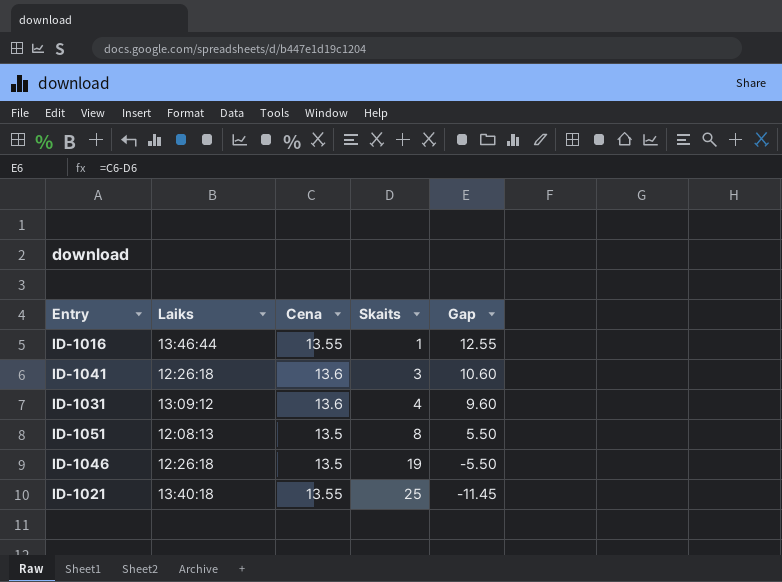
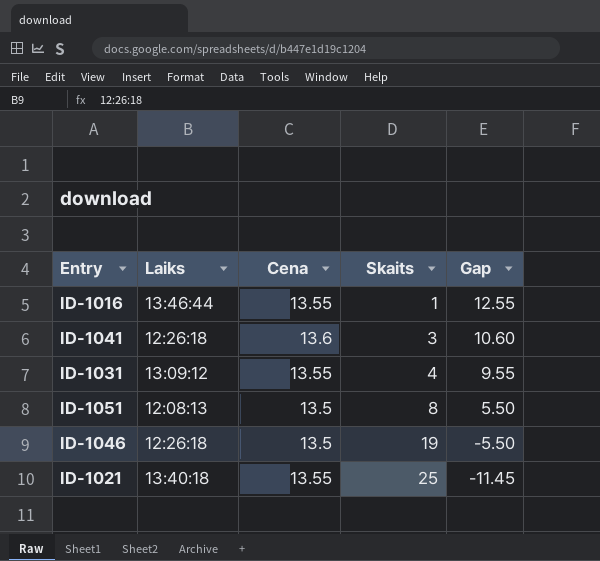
ID-1031 | Cena: 13.6 -> 13.55
ID-1031 | Gap: 9.60 -> 9.55

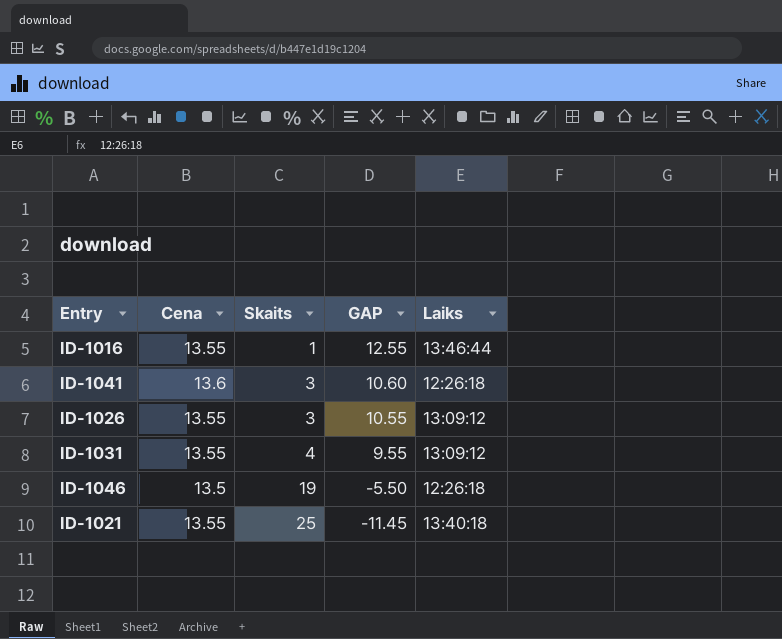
column name: Gap -> GAP
column Laiks | position: 2 -> 5
row ID-1051: 12:08:13 | 13.5 | 8 | 5.50 -> none
row ID-1026: none -> 13.55 | 3 | 10.55 | 13:09:12

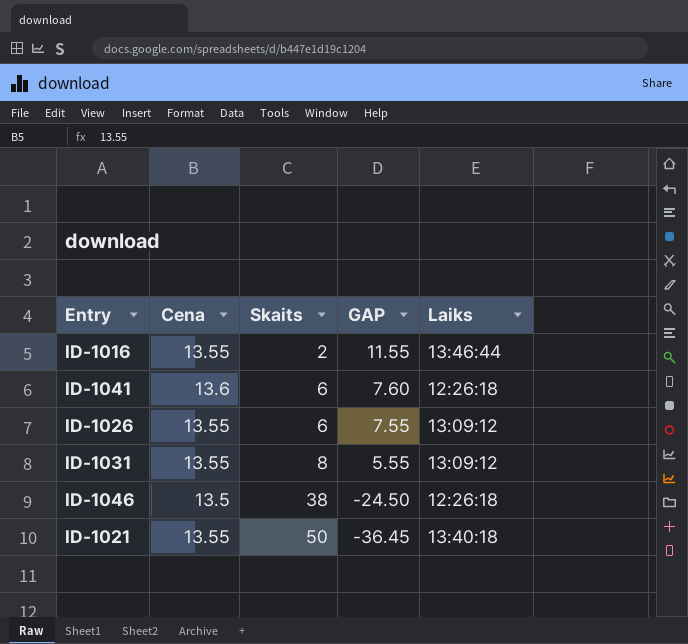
ID-1016 | Skaits: 1 -> 2
ID-1016 | GAP: 12.55 -> 11.55
ID-1041 | Skaits: 3 -> 6
ID-1041 | GAP: 10.60 -> 7.60
ID-1026 | Skaits: 3 -> 6
ID-1026 | GAP: 10.55 -> 7.55
ID-1031 | Skaits: 4 -> 8
ID-1031 | GAP: 9.55 -> 5.55
ID-1046 | Skaits: 19 -> 38
ID-1046 | GAP: -5.50 -> -24.50
ID-1021 | Skaits: 25 -> 50
ID-1021 | GAP: -11.45 -> -36.45

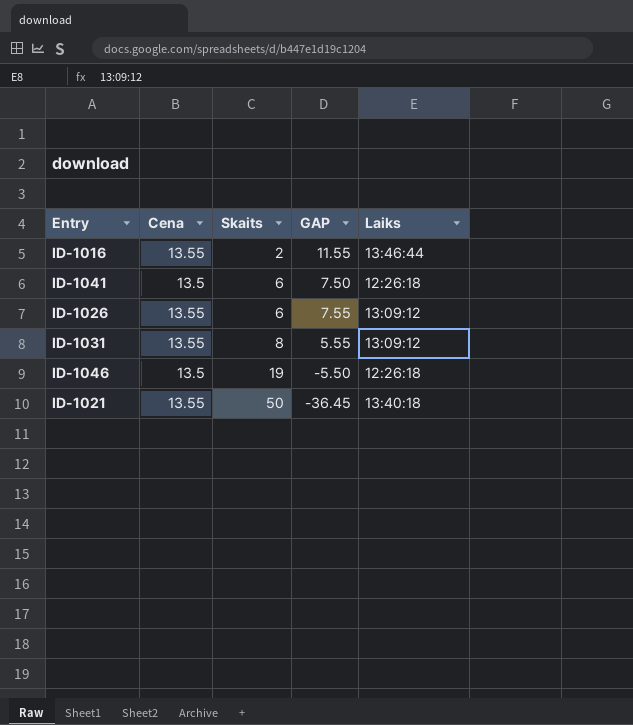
ID-1041 | Cena: 13.6 -> 13.5
ID-1041 | GAP: 7.60 -> 7.50
ID-1046 | Skaits: 38 -> 19
ID-1046 | GAP: -24.50 -> -5.50

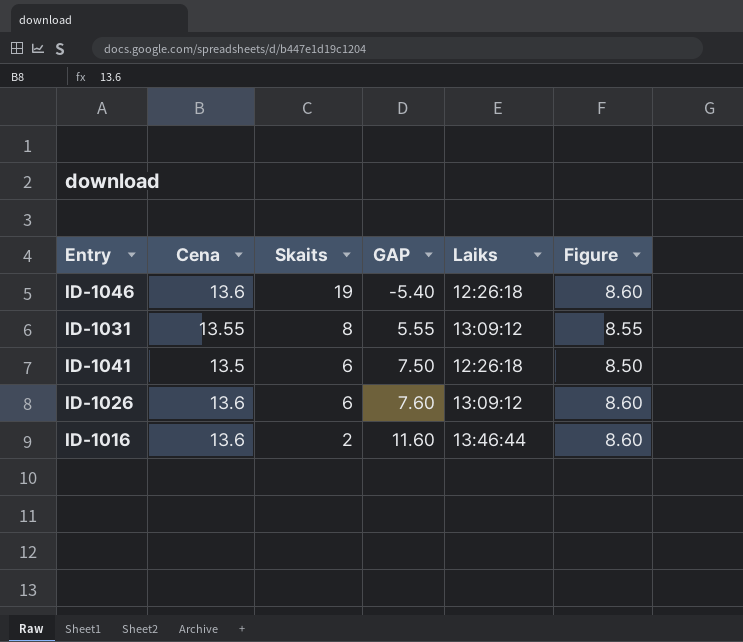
row order: Skaits ascending -> Skaits descending
column Figure | formula: none -> [Cena] - 5
row ID-1021: 13.55 | 50 | -36.45 | 13:40:18 -> none
ID-1046 | Cena: 13.5 -> 13.6
ID-1046 | GAP: -5.50 -> -5.40
ID-1026 | Cena: 13.55 -> 13.6
ID-1026 | GAP: 7.55 -> 7.60
ID-1016 | Cena: 13.55 -> 13.6
ID-1016 | GAP: 11.55 -> 11.60

